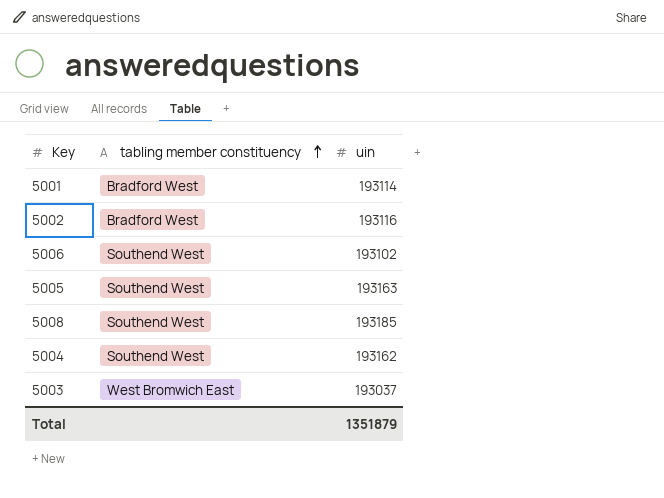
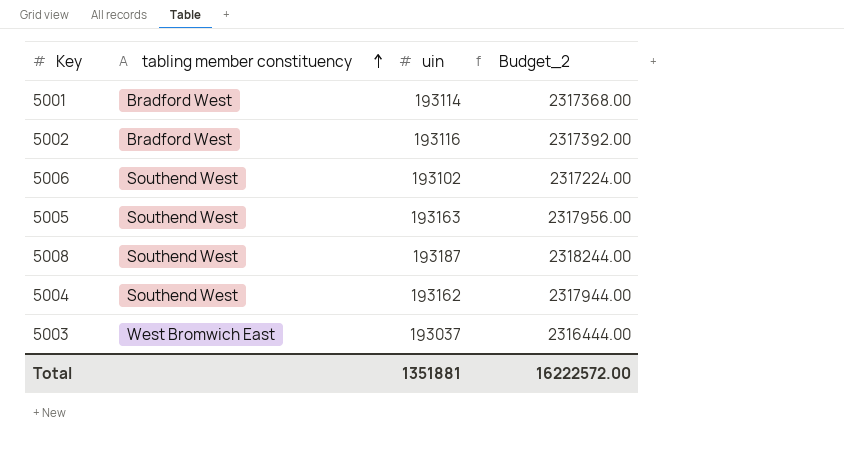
column Budget_2 | formula: none -> [uin] * 12
5008 | uin: 193185 -> 193187
Total | uin: 1351879 -> 1351881

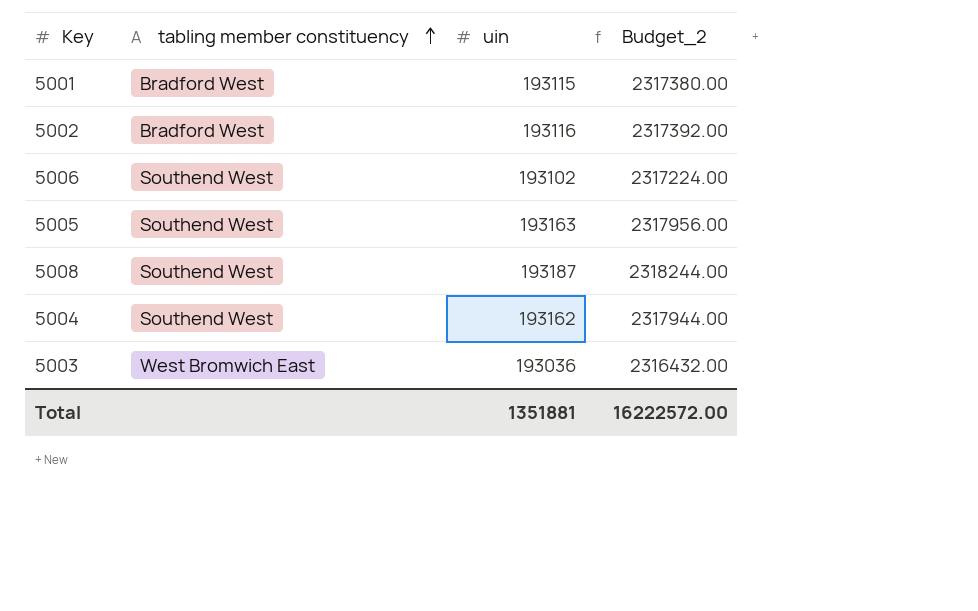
5001 | uin: 193114 -> 193115
5001 | Budget_2: 2317368.00 -> 2317380.00
5003 | uin: 193037 -> 193036
5003 | Budget_2: 2316444.00 -> 2316432.00

